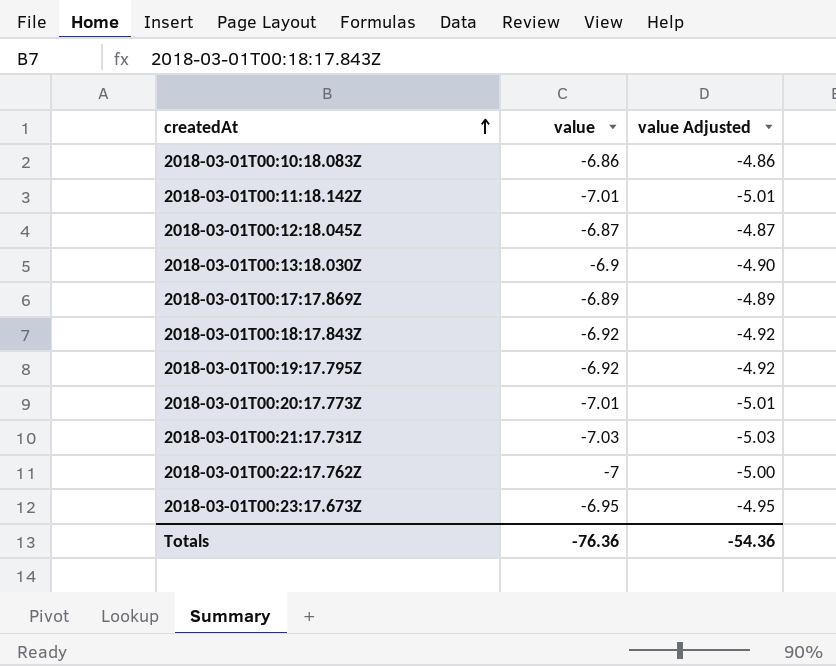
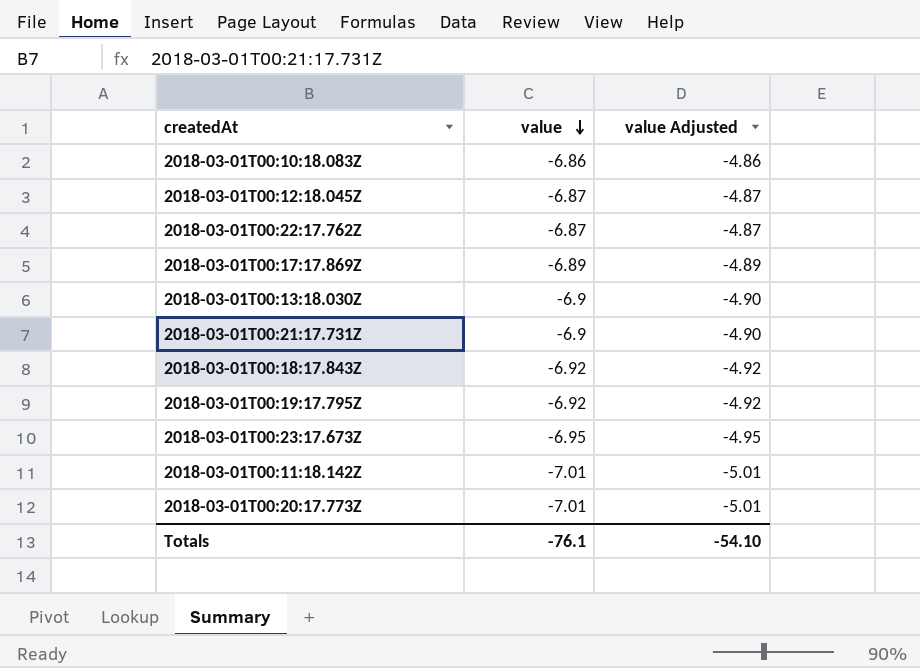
row order: createdAt ascending -> value descending
2018-03-01T00:22:17.762Z | value: -7 -> -6.87
2018-03-01T00:22:17.762Z | value Adjusted: -5.00 -> -4.87
2018-03-01T00:21:17.731Z | value: -7.03 -> -6.9
2018-03-01T00:21:17.731Z | value Adjusted: -5.03 -> -4.90
Totals | value: -76.36 -> -76.1
Totals | value Adjusted: -54.36 -> -54.10

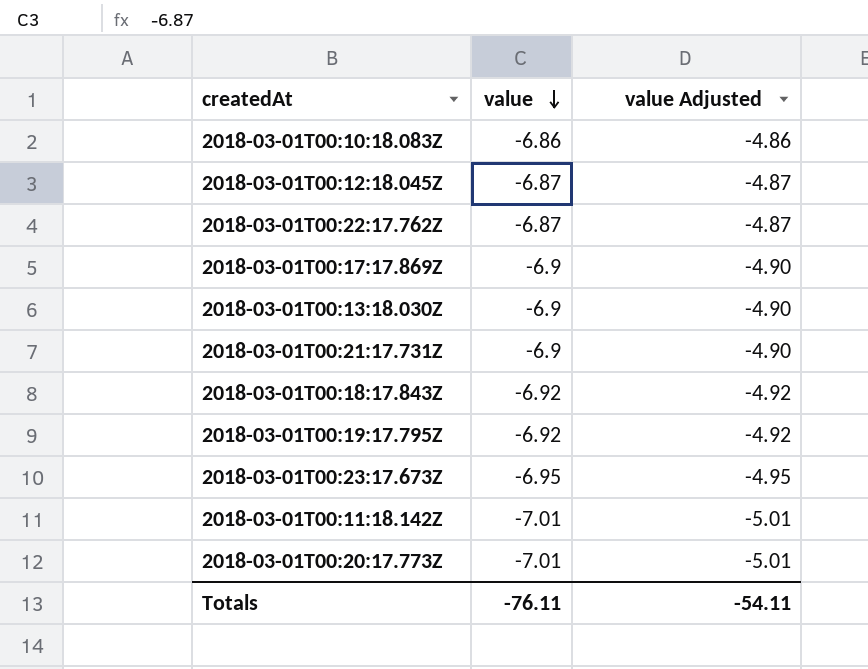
2018-03-01T00:17:17.869Z | value: -6.89 -> -6.9
2018-03-01T00:17:17.869Z | value Adjusted: -4.89 -> -4.90
Totals | value: -76.1 -> -76.11
Totals | value Adjusted: -54.10 -> -54.11

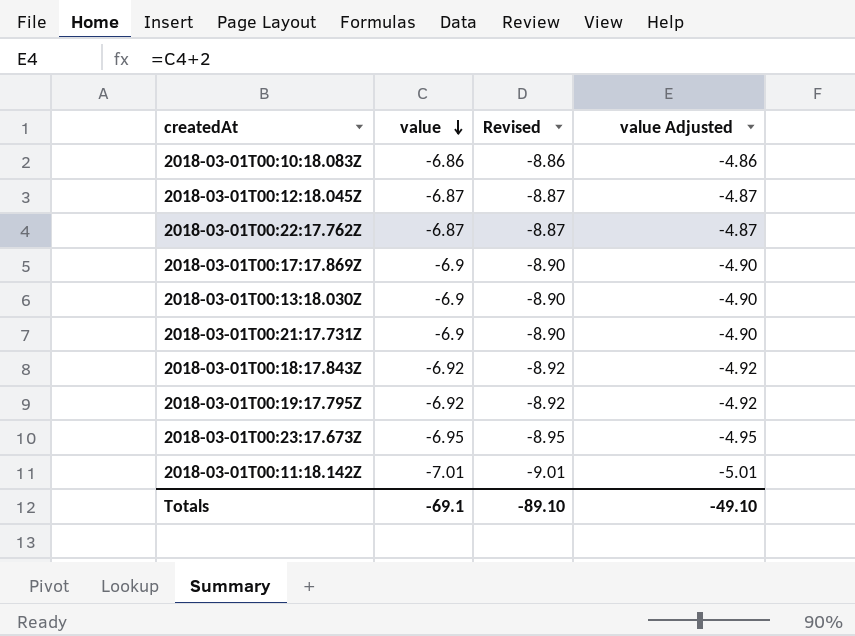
column Revised | formula: none -> [value] - 2
row 2018-03-01T00:20:17.773Z: -7.01 | -5.01 -> none
Totals | value: -76.11 -> -69.1
Totals | value Adjusted: -54.11 -> -49.10

